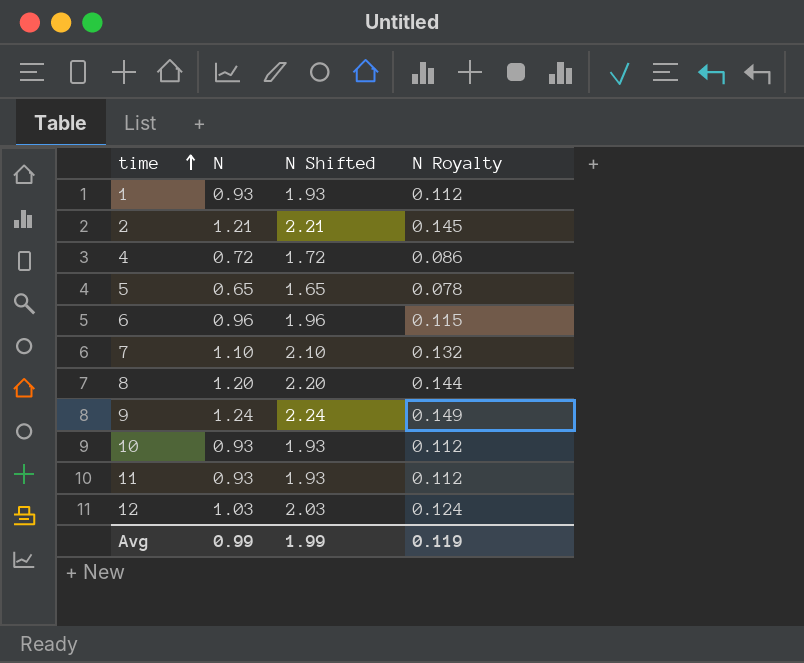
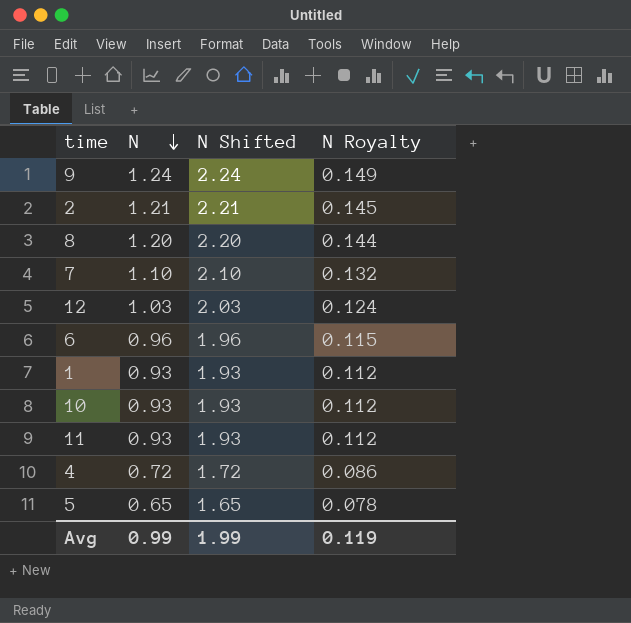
row order: time ascending -> N descending

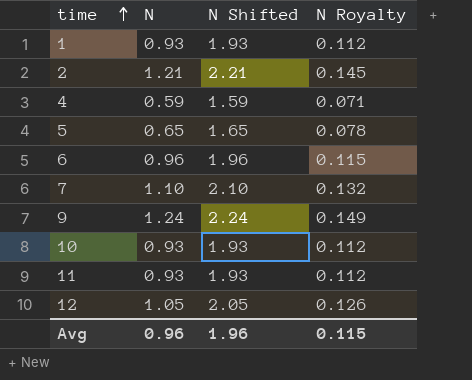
row order: N descending -> time ascending
row 8: 1.20 | 2.20 | 0.144 -> none
4 | N: 0.72 -> 0.59
4 | N Shifted: 1.72 -> 1.59
4 | N Royalty: 0.086 -> 0.071
12 | N: 1.03 -> 1.05
12 | N Shifted: 2.03 -> 2.05
12 | N Royalty: 0.124 -> 0.126
Avg | N: 0.99 -> 0.96
Avg | N Shifted: 1.99 -> 1.96
Avg | N Royalty: 0.119 -> 0.115

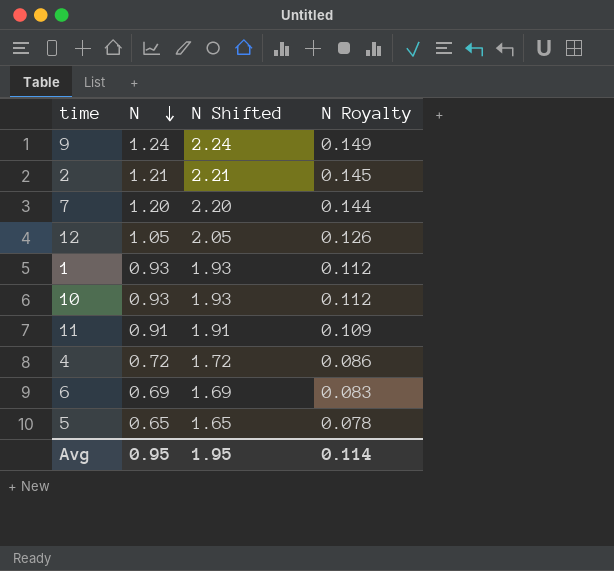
row order: time ascending -> N descending
7 | N: 1.10 -> 1.20
7 | N Shifted: 2.10 -> 2.20
7 | N Royalty: 0.132 -> 0.144
11 | N: 0.93 -> 0.91
11 | N Shifted: 1.93 -> 1.91
11 | N Royalty: 0.112 -> 0.109
4 | N: 0.59 -> 0.72
4 | N Shifted: 1.59 -> 1.72
4 | N Royalty: 0.071 -> 0.086
6 | N: 0.96 -> 0.69
6 | N Shifted: 1.96 -> 1.69
6 | N Royalty: 0.115 -> 0.083
Avg | N: 0.96 -> 0.95
Avg | N Shifted: 1.96 -> 1.95
Avg | N Royalty: 0.115 -> 0.114

